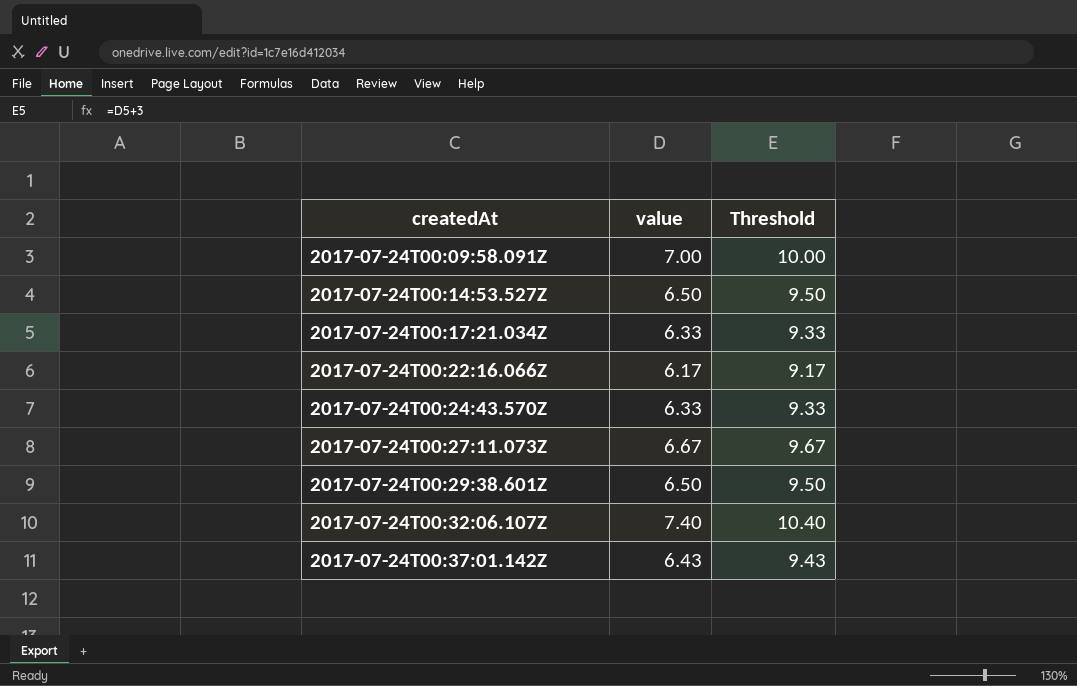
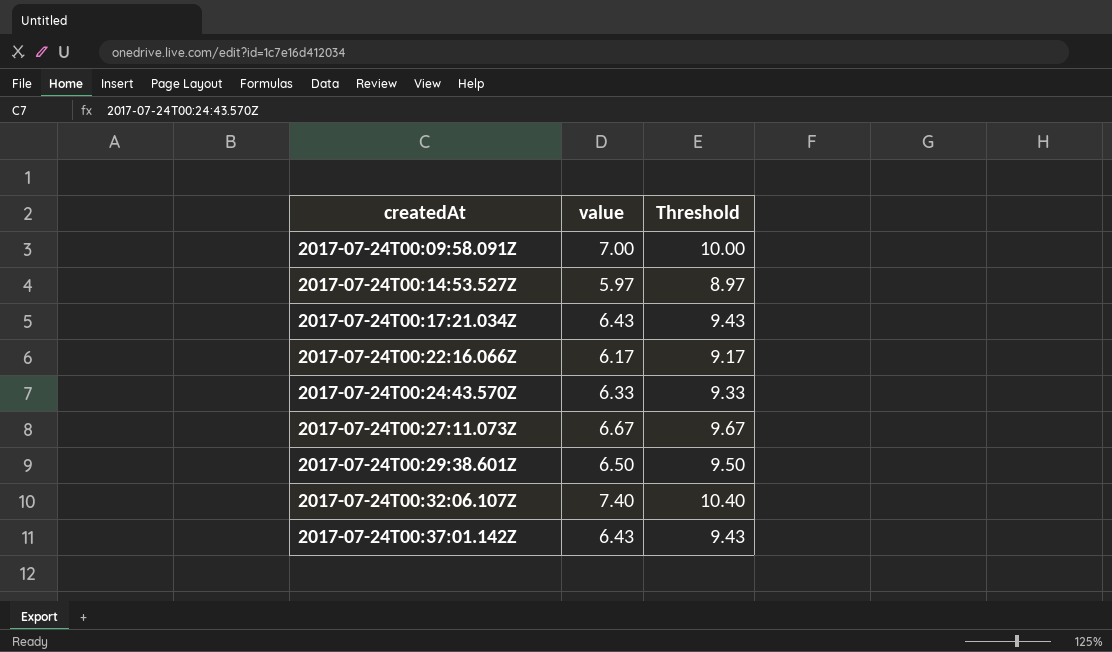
2017-07-24T00:14:53.527Z | value: 6.50 -> 5.97
2017-07-24T00:14:53.527Z | Threshold: 9.50 -> 8.97
2017-07-24T00:17:21.034Z | value: 6.33 -> 6.43
2017-07-24T00:17:21.034Z | Threshold: 9.33 -> 9.43

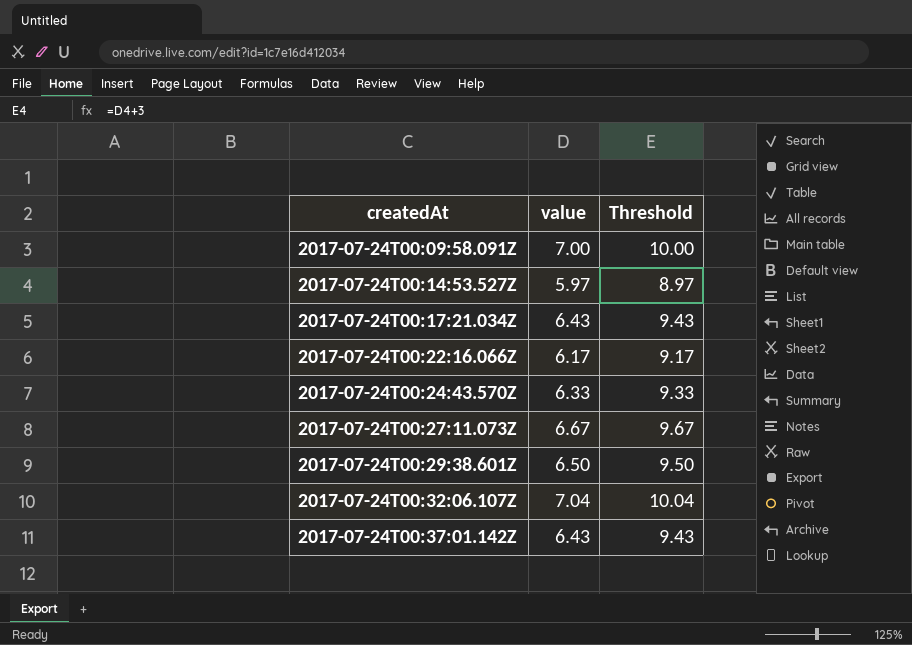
2017-07-24T00:32:06.107Z | value: 7.40 -> 7.04
2017-07-24T00:32:06.107Z | Threshold: 10.40 -> 10.04

